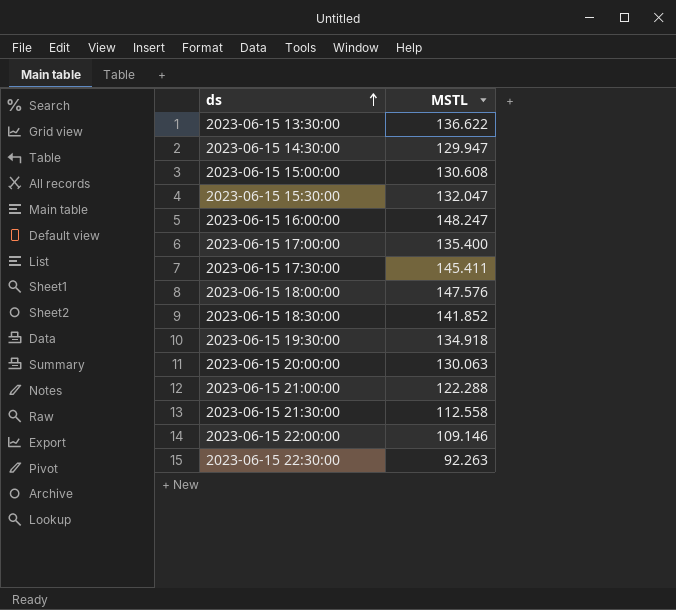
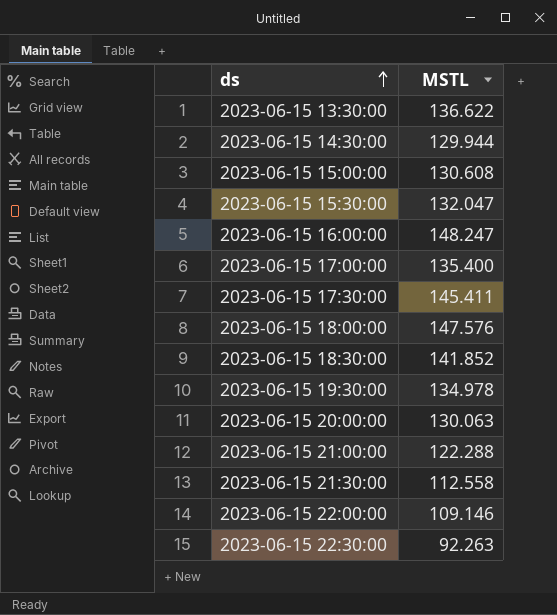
2023-06-15 14:30:00 | MSTL: 129.947 -> 129.944
2023-06-15 19:30:00 | MSTL: 134.918 -> 134.978

